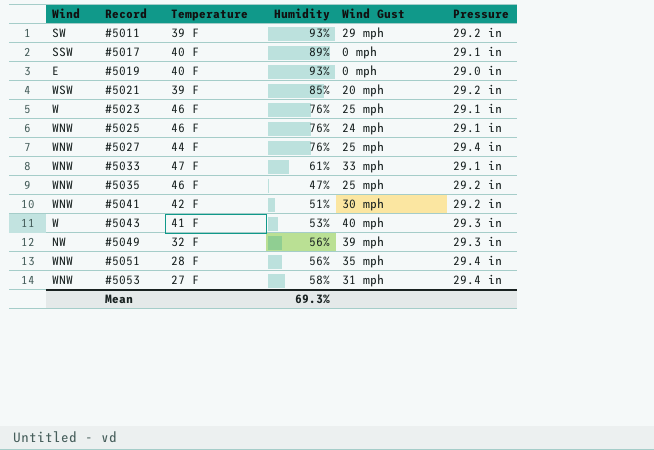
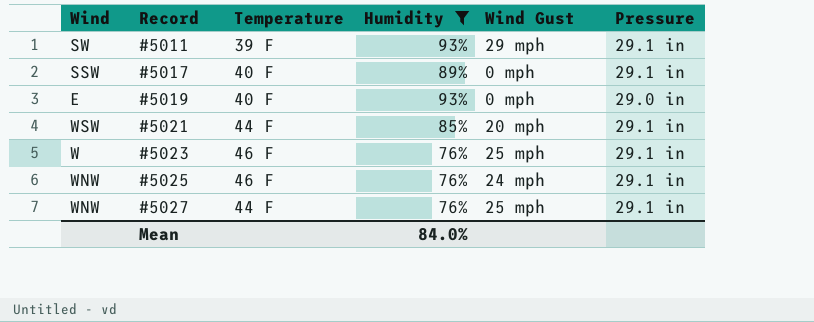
filter: none -> Humidity >= 76%
#5011 | Pressure: 29.2 in -> 29.1 in
#5021 | Temperature: 39 F -> 44 F
#5021 | Pressure: 29.2 in -> 29.1 in
#5027 | Pressure: 29.4 in -> 29.1 in
Mean | Humidity: 69.3% -> 84.0%

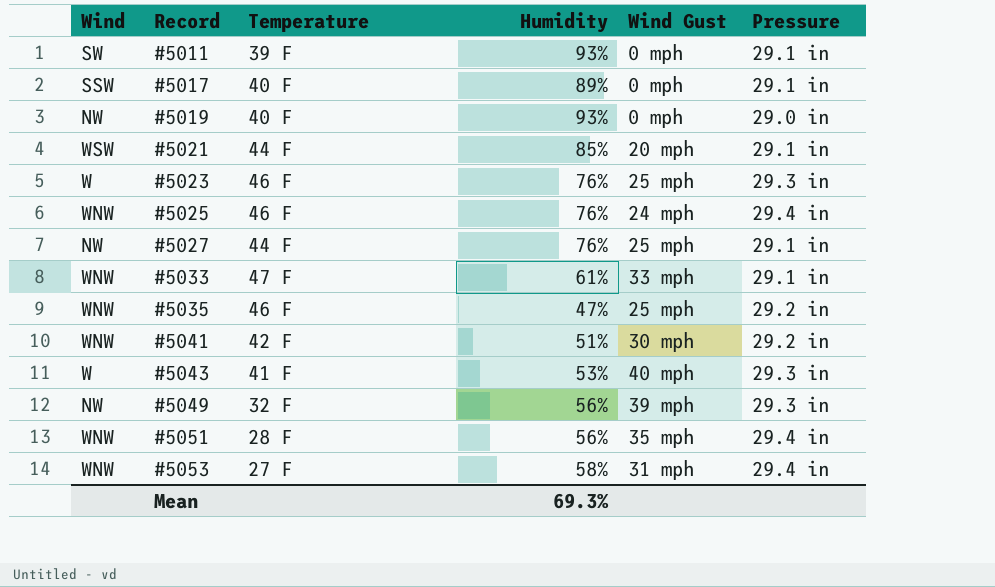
filter: Humidity >= 76% -> none
#5011 | Wind Gust: 29 mph -> 0 mph
#5019 | Wind: E -> NW
#5023 | Pressure: 29.1 in -> 29.3 in
#5025 | Pressure: 29.1 in -> 29.4 in
#5027 | Wind: WNW -> NW
Mean | Humidity: 84.0% -> 69.3%

